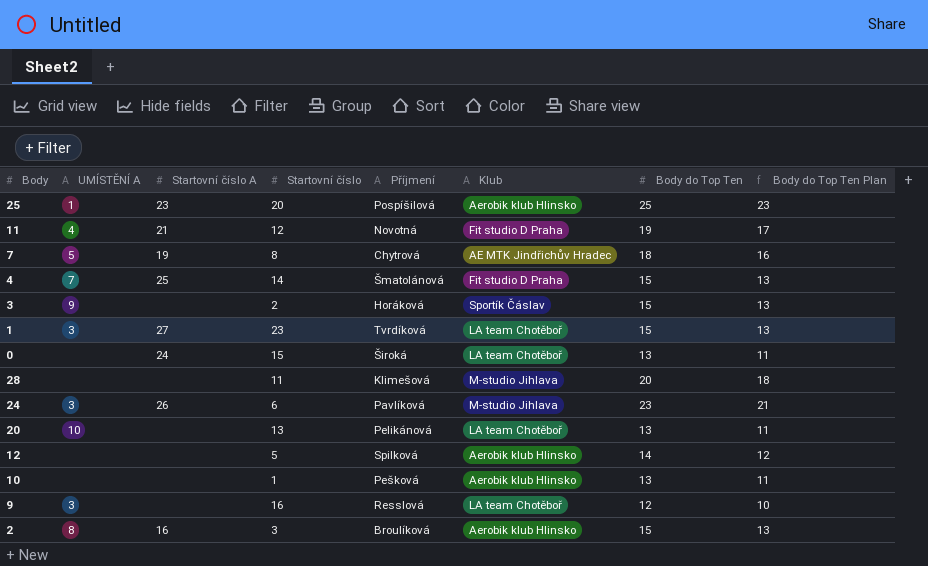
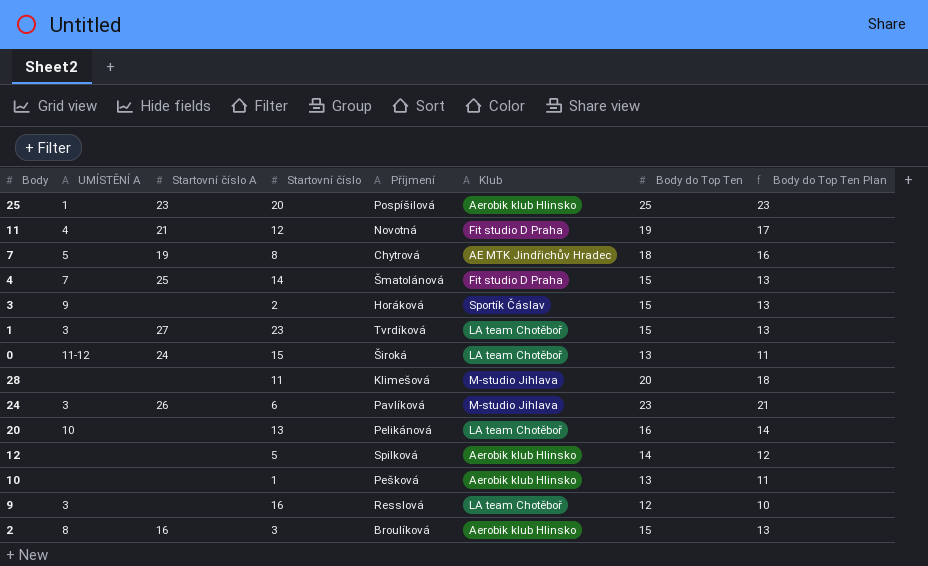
0 | UMÍSTĚNÍ A: none -> 11-12
20 | Body do Top Ten: 13 -> 16
20 | Body do Top Ten Plan: 11 -> 14

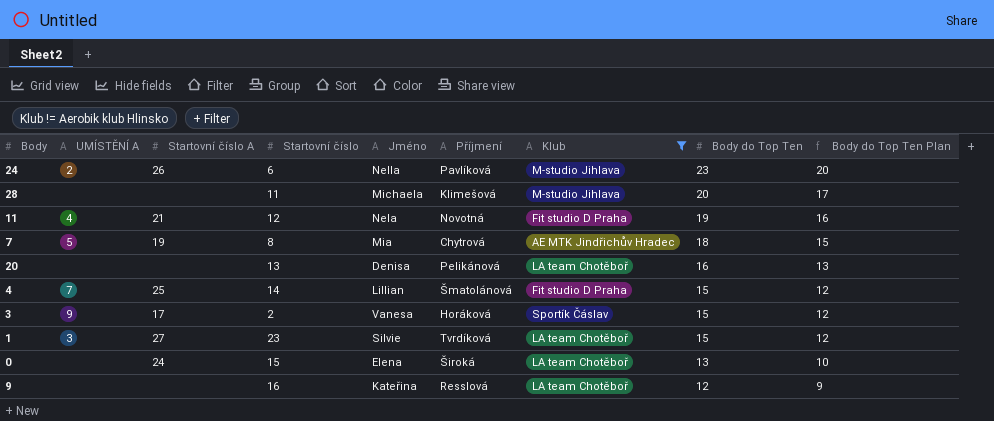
filter: none -> Klub != Aerobik klub Hlinsko
row order: none -> Body do Top Ten descending
column Jméno | position: none -> 5
column Body do Top Ten Plan | formula: [Body do Top Ten] - 2 -> [Body do Top Ten] - 3
24 | UMÍSTĚNÍ A: 3 -> 2
20 | UMÍSTĚNÍ A: 10 -> none
3 | Startovní číslo A: none -> 17
0 | UMÍSTĚNÍ A: 11-12 -> none
9 | UMÍSTĚNÍ A: 3 -> none

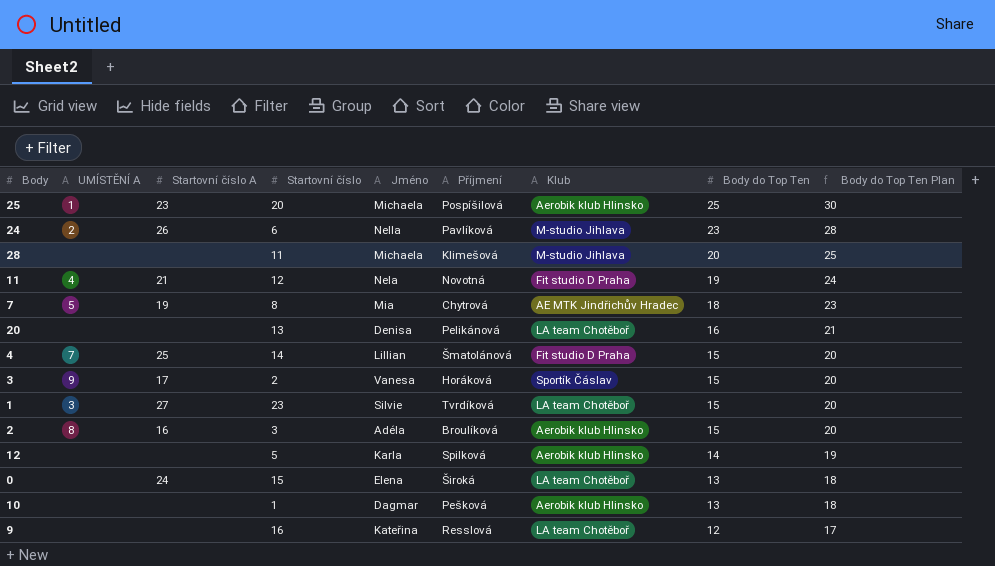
filter: Klub != Aerobik klub Hlinsko -> none
column Body do Top Ten Plan | formula: [Body do Top Ten] - 3 -> [Body do Top Ten] + 5

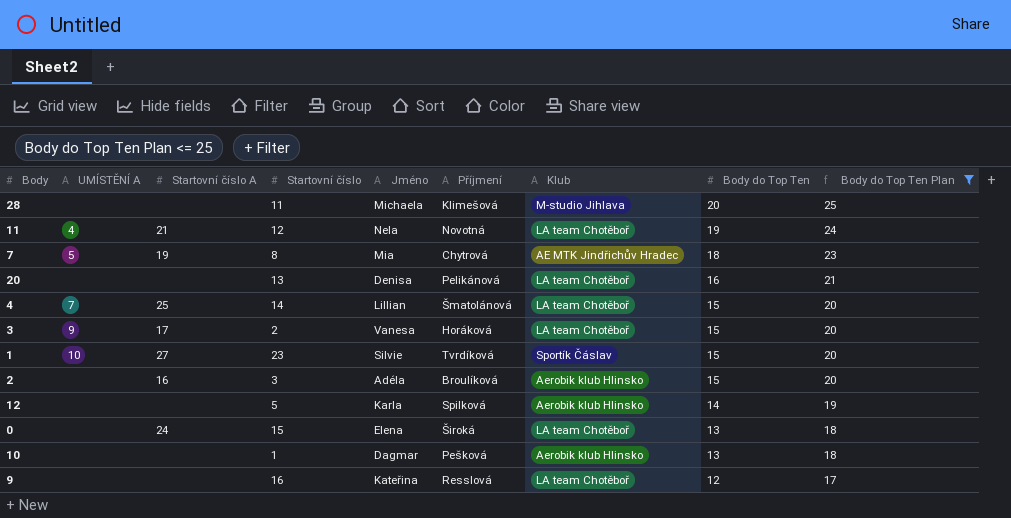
filter: none -> Body do Top Ten Plan <= 25
11 | Klub: Fit studio D Praha -> LA team Chotěboř
4 | Klub: Fit studio D Praha -> LA team Chotěboř
3 | Klub: Sportík Čáslav -> LA team Chotěboř
1 | UMÍSTĚNÍ A: 3 -> 10
1 | Klub: LA team Chotěboř -> Sportík Čáslav
2 | UMÍSTĚNÍ A: 8 -> none

